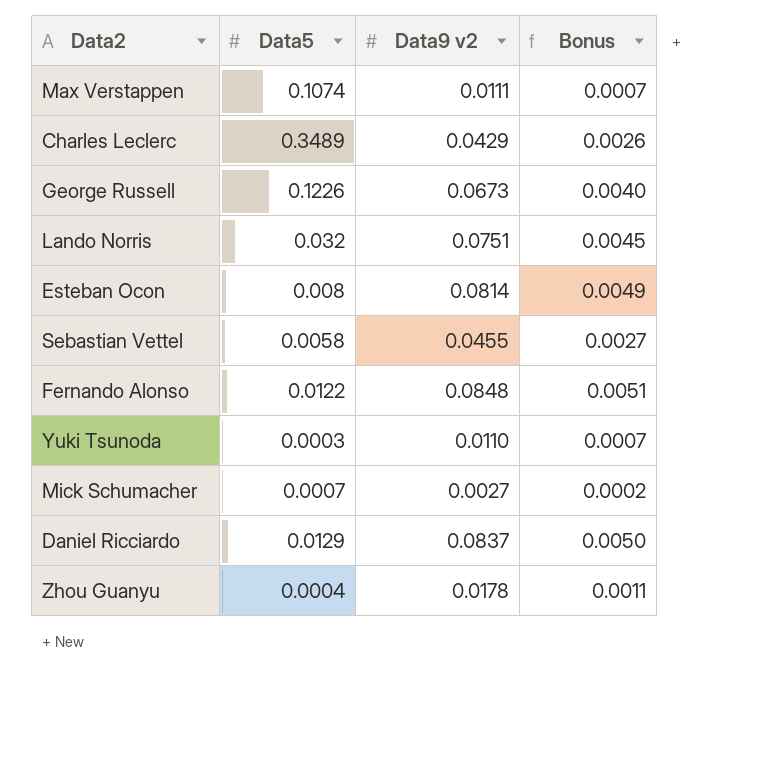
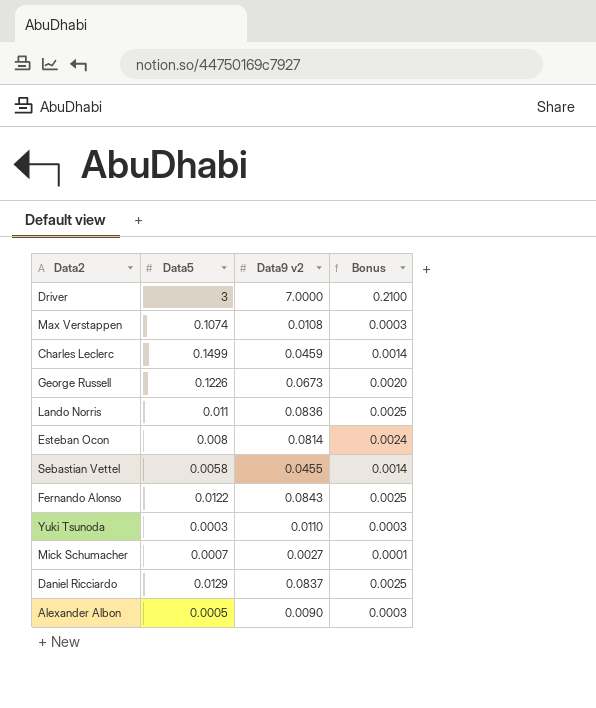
column Bonus | formula: [Data9 v2] * 0.06 -> [Data9 v2] * 0.03
row Zhou Guanyu: 0.0004 | 0.0178 | 0.0011 -> none
row Driver: none -> 3 | 7.0000 | 0.2100
Max Verstappen | Data9 v2: 0.0111 -> 0.0108
Charles Leclerc | Data5: 0.3489 -> 0.1499
Charles Leclerc | Data9 v2: 0.0429 -> 0.0459
Lando Norris | Data5: 0.032 -> 0.011
Lando Norris | Data9 v2: 0.0751 -> 0.0836
Fernando Alonso | Data9 v2: 0.0848 -> 0.0843
row Alexander Albon: none -> 0.0005 | 0.0090 | 0.0003

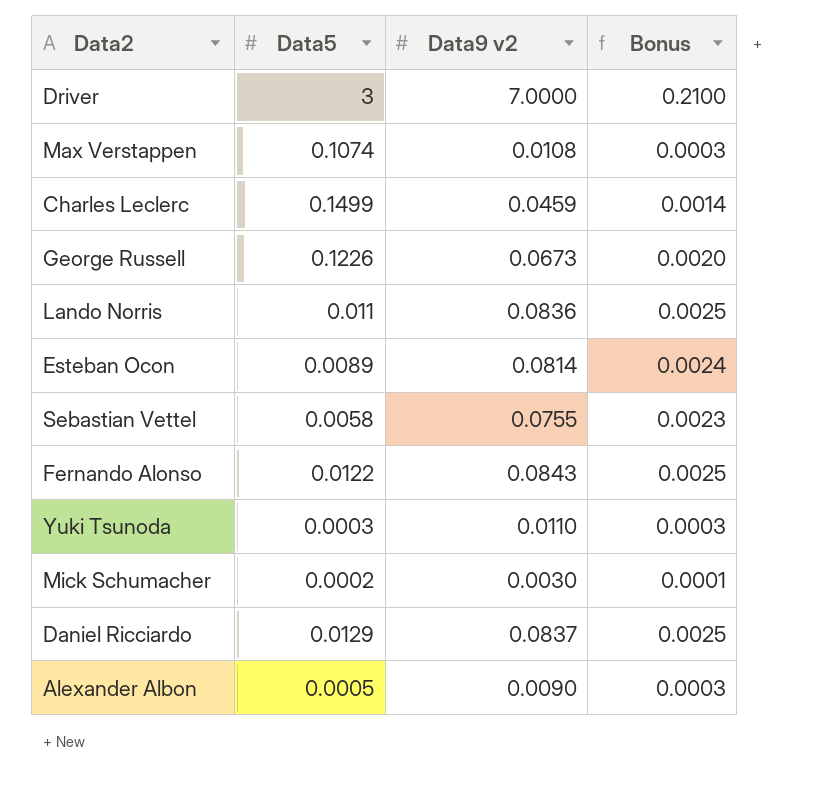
Esteban Ocon | Data5: 0.008 -> 0.0089
Sebastian Vettel | Data9 v2: 0.0455 -> 0.0755
Sebastian Vettel | Bonus: 0.0014 -> 0.0023
Mick Schumacher | Data5: 0.0007 -> 0.0002
Mick Schumacher | Data9 v2: 0.0027 -> 0.0030

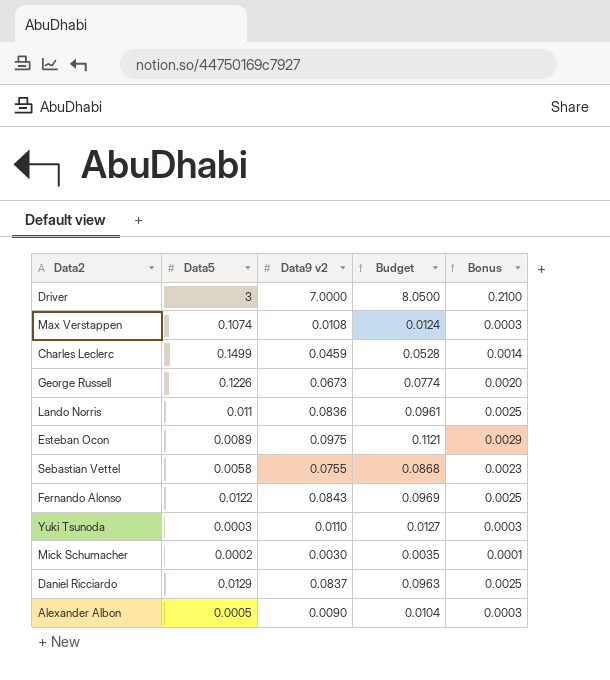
column Budget | formula: none -> [Data9 v2] * 1.15
Esteban Ocon | Data9 v2: 0.0814 -> 0.0975
Esteban Ocon | Bonus: 0.0024 -> 0.0029

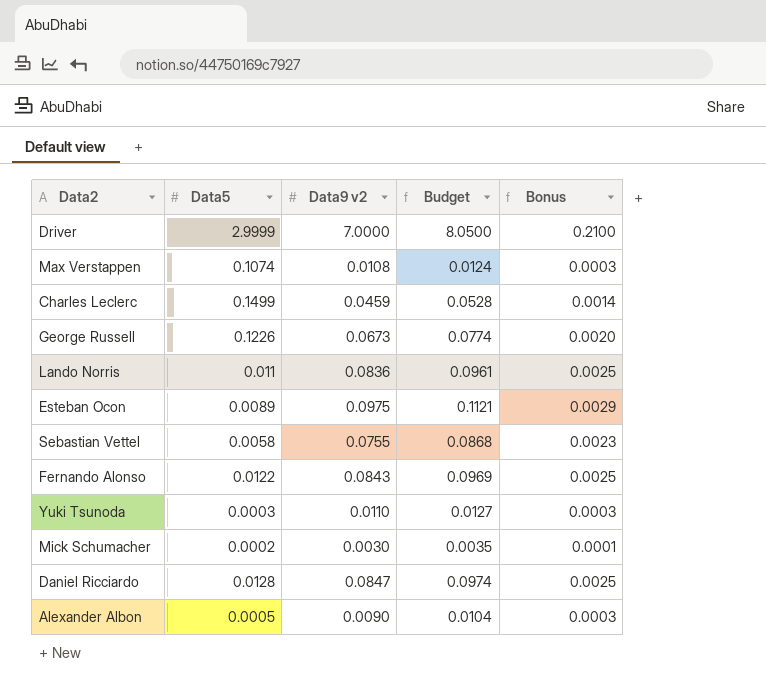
Driver | Data5: 3 -> 2.9999
Daniel Ricciardo | Data5: 0.0129 -> 0.0128
Daniel Ricciardo | Data9 v2: 0.0837 -> 0.0847
Daniel Ricciardo | Budget: 0.0963 -> 0.0974

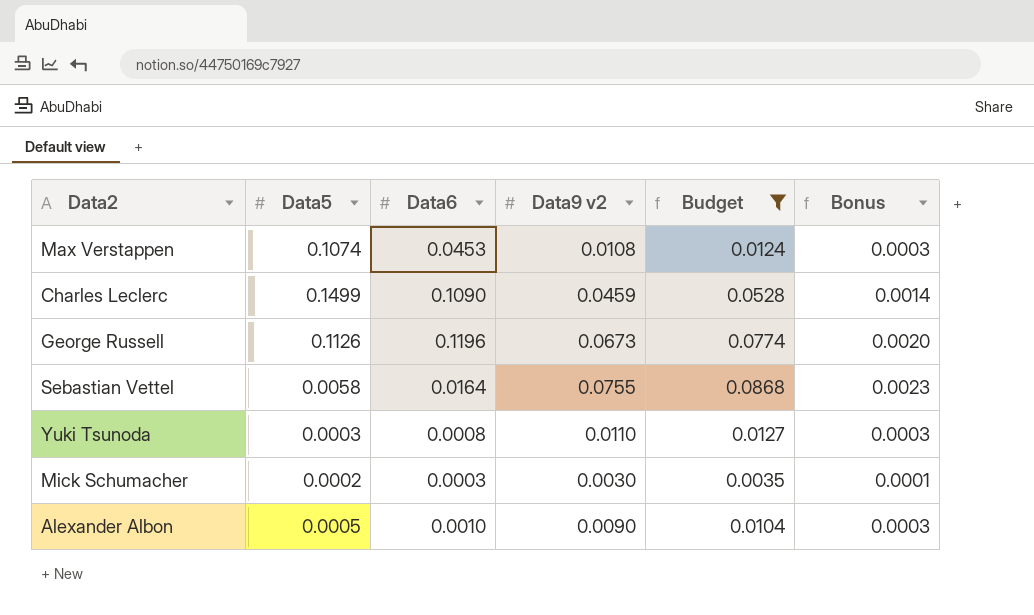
filter: none -> Budget <= 0.0868
column Data6 | position: none -> 3
George Russell | Data5: 0.1226 -> 0.1126

